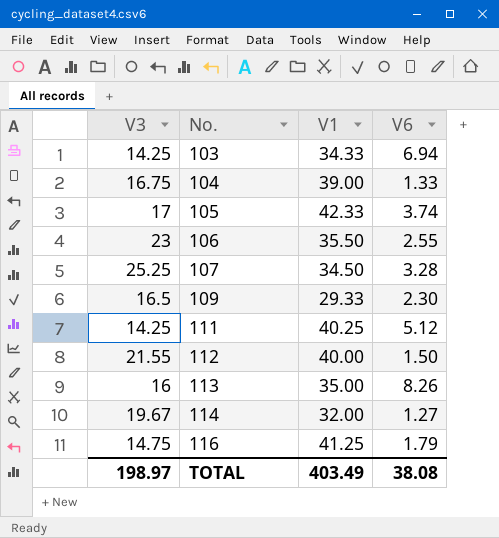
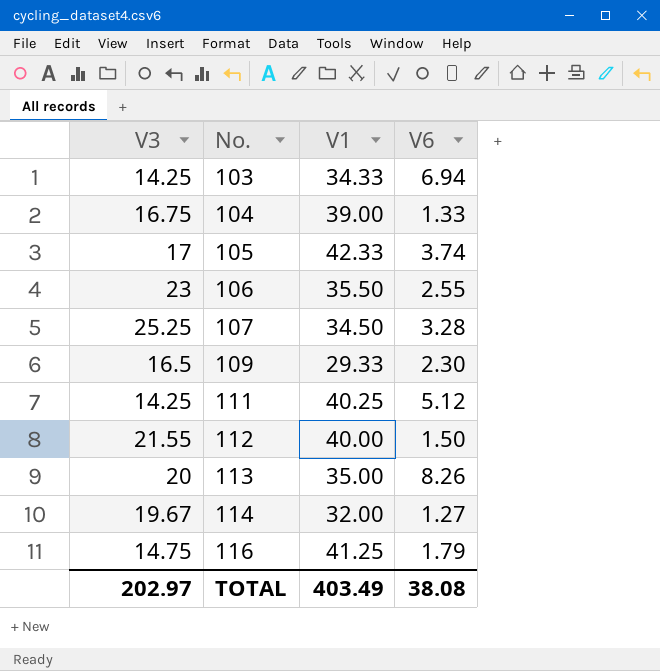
113 | V3: 16 -> 20
TOTAL | V3: 198.97 -> 202.97

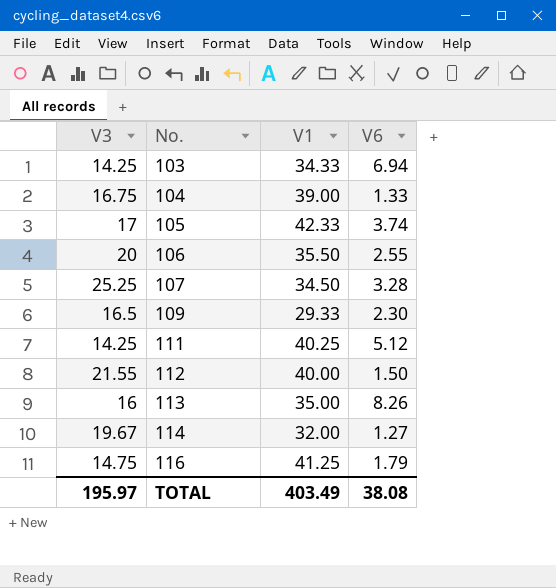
106 | V3: 23 -> 20
113 | V3: 20 -> 16
TOTAL | V3: 202.97 -> 195.97

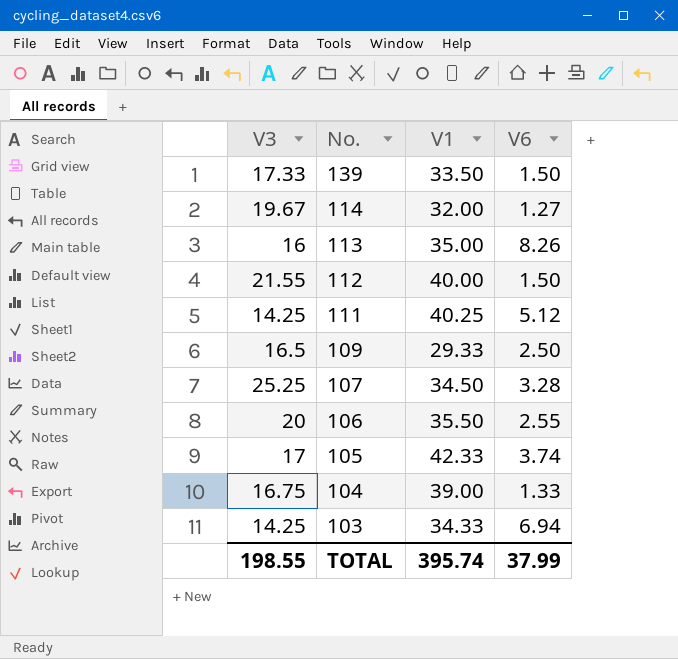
row order: No. ascending -> No. descending
row 116: 14.75 | 41.25 | 1.79 -> none
row 139: none -> 17.33 | 33.50 | 1.50
109 | V6: 2.30 -> 2.50
TOTAL | V3: 195.97 -> 198.55
TOTAL | V1: 403.49 -> 395.74
TOTAL | V6: 38.08 -> 37.99

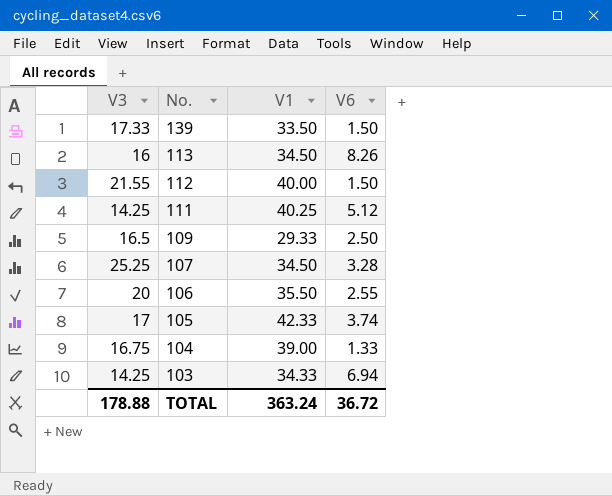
row 114: 19.67 | 32.00 | 1.27 -> none
113 | V1: 35.00 -> 34.50
TOTAL | V3: 198.55 -> 178.88
TOTAL | V1: 395.74 -> 363.24
TOTAL | V6: 37.99 -> 36.72

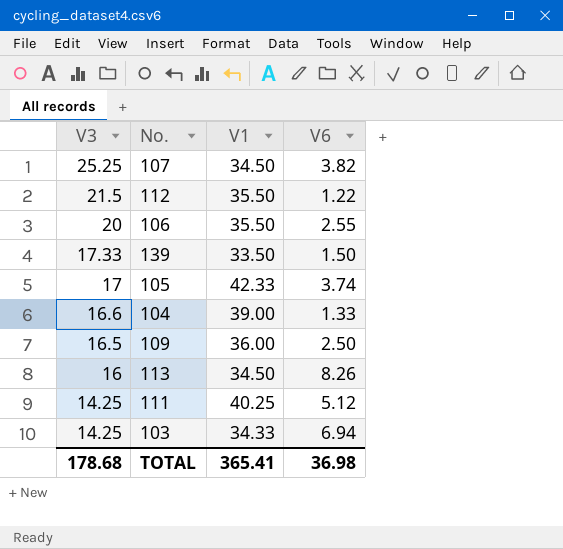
row order: No. descending -> V3 descending
107 | V6: 3.28 -> 3.82
112 | V3: 21.55 -> 21.5
112 | V1: 40.00 -> 35.50
112 | V6: 1.50 -> 1.22
104 | V3: 16.75 -> 16.6
109 | V1: 29.33 -> 36.00
TOTAL | V3: 178.88 -> 178.68
TOTAL | V1: 363.24 -> 365.41
TOTAL | V6: 36.72 -> 36.98

